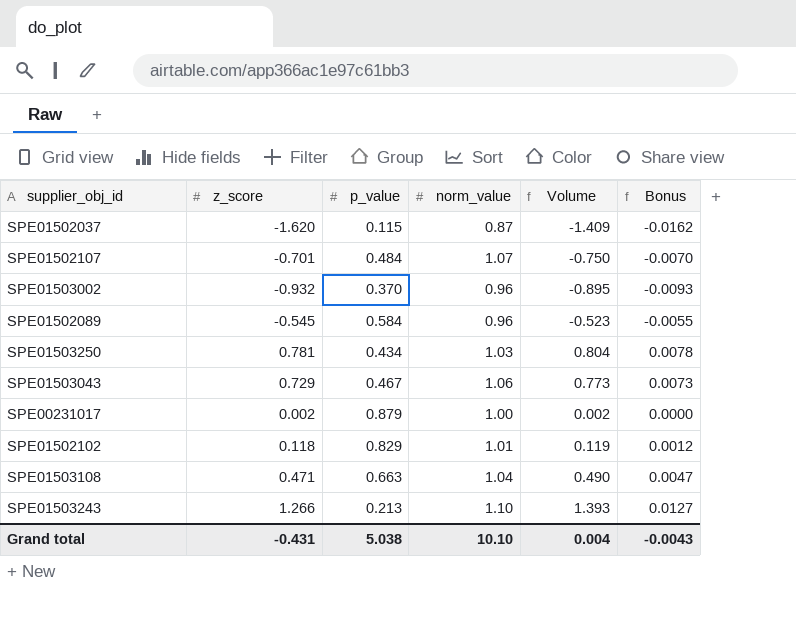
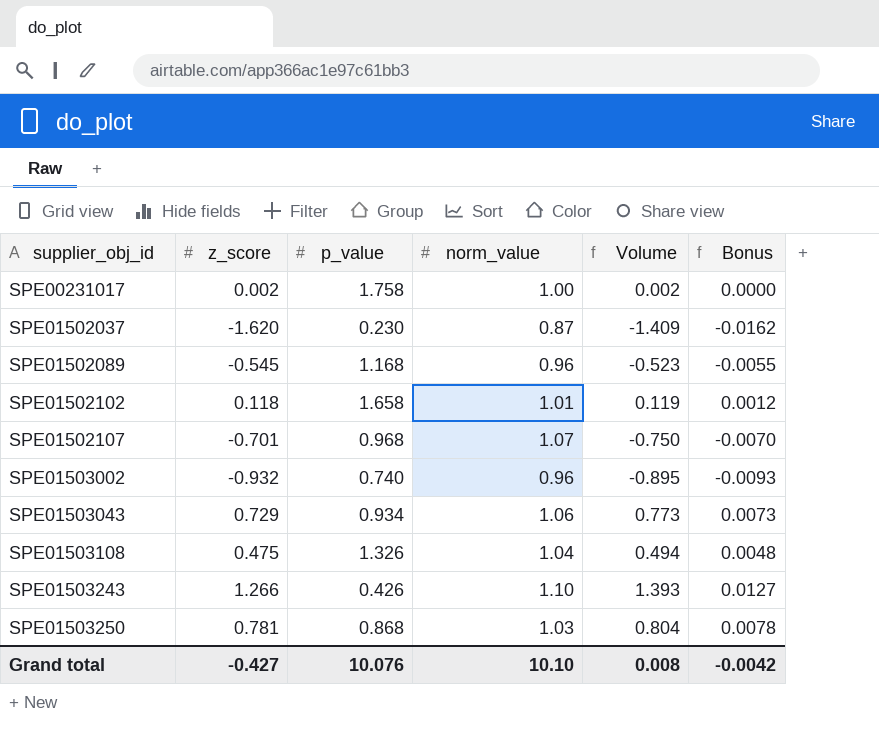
row order: none -> supplier_obj_id ascending
SPE00231017 | p_value: 0.879 -> 1.758
SPE01502037 | p_value: 0.115 -> 0.230
SPE01502089 | p_value: 0.584 -> 1.168
SPE01502102 | p_value: 0.829 -> 1.658
SPE01502107 | p_value: 0.484 -> 0.968
SPE01503002 | p_value: 0.370 -> 0.740
SPE01503043 | p_value: 0.467 -> 0.934
SPE01503108 | z_score: 0.471 -> 0.475
SPE01503108 | p_value: 0.663 -> 1.326
SPE01503108 | Volume: 0.490 -> 0.494
SPE01503108 | Bonus: 0.0047 -> 0.0048
SPE01503243 | p_value: 0.213 -> 0.426
SPE01503250 | p_value: 0.434 -> 0.868
Grand total | z_score: -0.431 -> -0.427
Grand total | p_value: 5.038 -> 10.076
Grand total | Volume: 0.004 -> 0.008
Grand total | Bonus: -0.0043 -> -0.0042

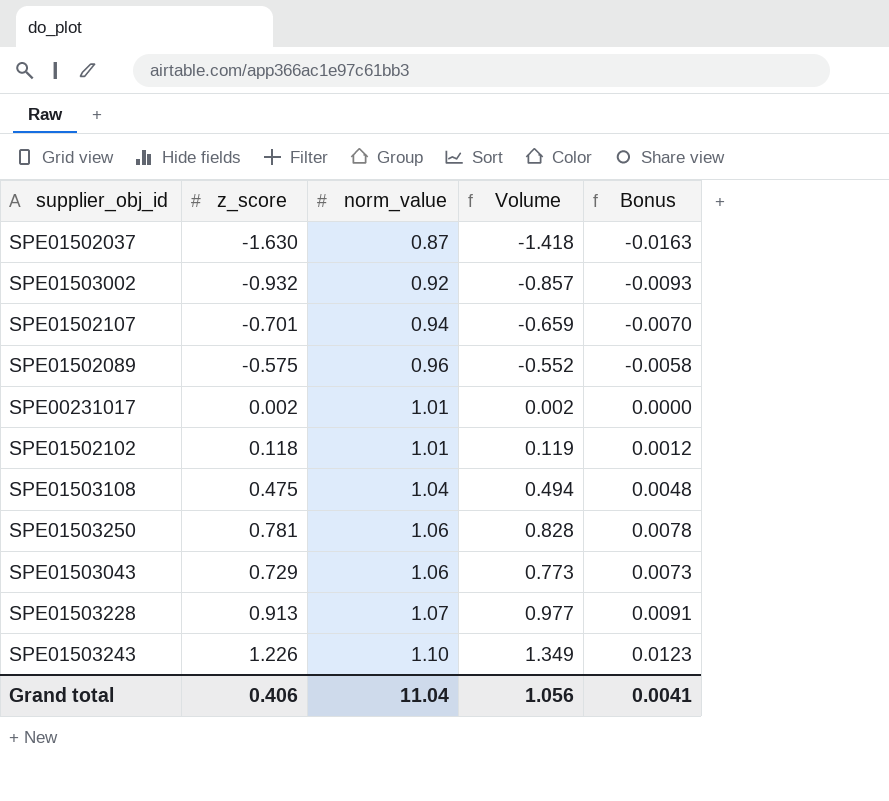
row order: supplier_obj_id ascending -> norm_value ascending
column p_value | position: 3 -> none
SPE01502037 | z_score: -1.620 -> -1.630
SPE01502037 | Volume: -1.409 -> -1.418
SPE01502037 | Bonus: -0.0162 -> -0.0163
SPE01503002 | norm_value: 0.96 -> 0.92
SPE01503002 | Volume: -0.895 -> -0.857
SPE01502107 | norm_value: 1.07 -> 0.94
SPE01502107 | Volume: -0.750 -> -0.659
SPE01502089 | z_score: -0.545 -> -0.575
SPE01502089 | Volume: -0.523 -> -0.552
SPE01502089 | Bonus: -0.0055 -> -0.0058
SPE00231017 | norm_value: 1.00 -> 1.01
SPE01503250 | norm_value: 1.03 -> 1.06
SPE01503250 | Volume: 0.804 -> 0.828
row SPE01503228: none -> 0.913 | 1.07 | 0.977 | 0.0091
SPE01503243 | z_score: 1.266 -> 1.226
SPE01503243 | Volume: 1.393 -> 1.349
SPE01503243 | Bonus: 0.0127 -> 0.0123
Grand total | z_score: -0.427 -> 0.406
Grand total | norm_value: 10.10 -> 11.04
Grand total | Volume: 0.008 -> 1.056
Grand total | Bonus: -0.0042 -> 0.0041

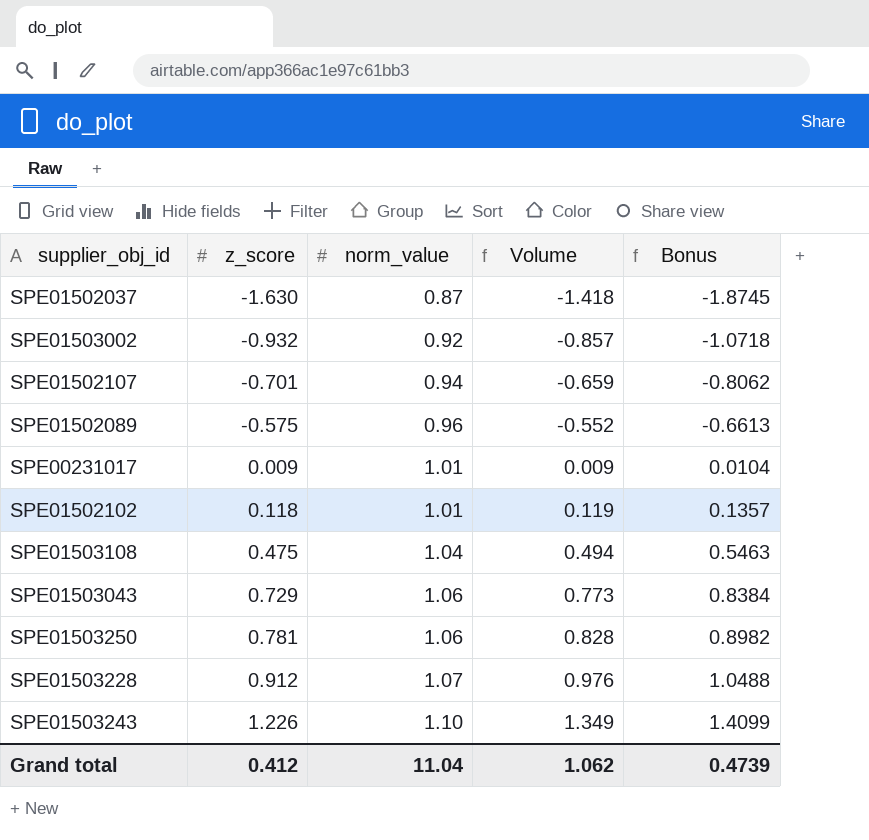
row order: norm_value ascending -> z_score ascending
column Bonus | formula: [z_score] * 0.01 -> [z_score] * 1.15
SPE00231017 | z_score: 0.002 -> 0.009
SPE00231017 | Volume: 0.002 -> 0.009
SPE01503228 | z_score: 0.913 -> 0.912
SPE01503228 | Volume: 0.977 -> 0.976
Grand total | z_score: 0.406 -> 0.412
Grand total | Volume: 1.056 -> 1.062
Grand total | Bonus: 0.0041 -> 0.4739

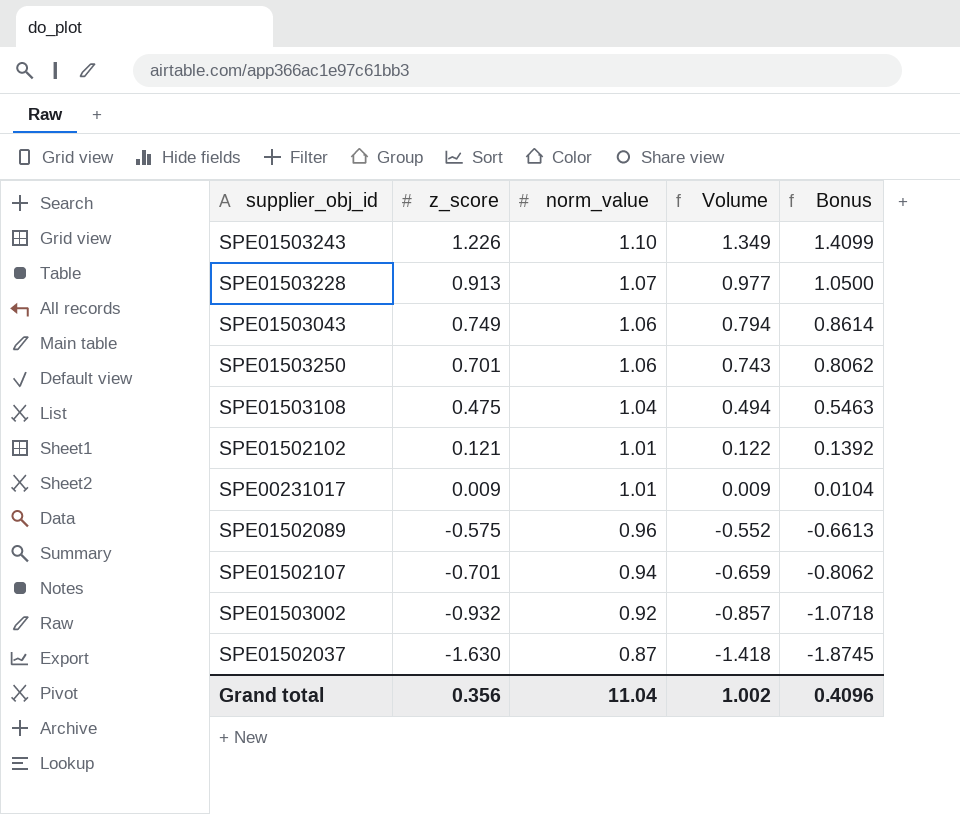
row order: z_score ascending -> z_score descending
SPE01503228 | z_score: 0.912 -> 0.913
SPE01503228 | Volume: 0.976 -> 0.977
SPE01503228 | Bonus: 1.0488 -> 1.0500
SPE01503043 | z_score: 0.729 -> 0.749
SPE01503043 | Volume: 0.773 -> 0.794
SPE01503043 | Bonus: 0.8384 -> 0.8614
SPE01503250 | z_score: 0.781 -> 0.701
SPE01503250 | Volume: 0.828 -> 0.743
SPE01503250 | Bonus: 0.8982 -> 0.8062
SPE01502102 | z_score: 0.118 -> 0.121
SPE01502102 | Volume: 0.119 -> 0.122
SPE01502102 | Bonus: 0.1357 -> 0.1392
Grand total | z_score: 0.412 -> 0.356
Grand total | Volume: 1.062 -> 1.002
Grand total | Bonus: 0.4739 -> 0.4096

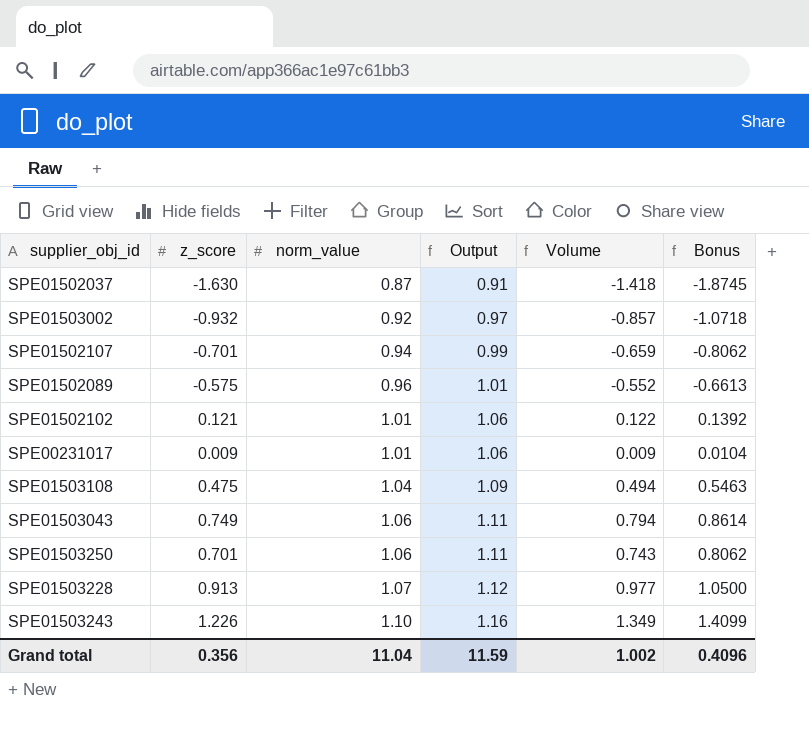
row order: z_score descending -> norm_value ascending
column Output | formula: none -> [norm_value] * 1.05

